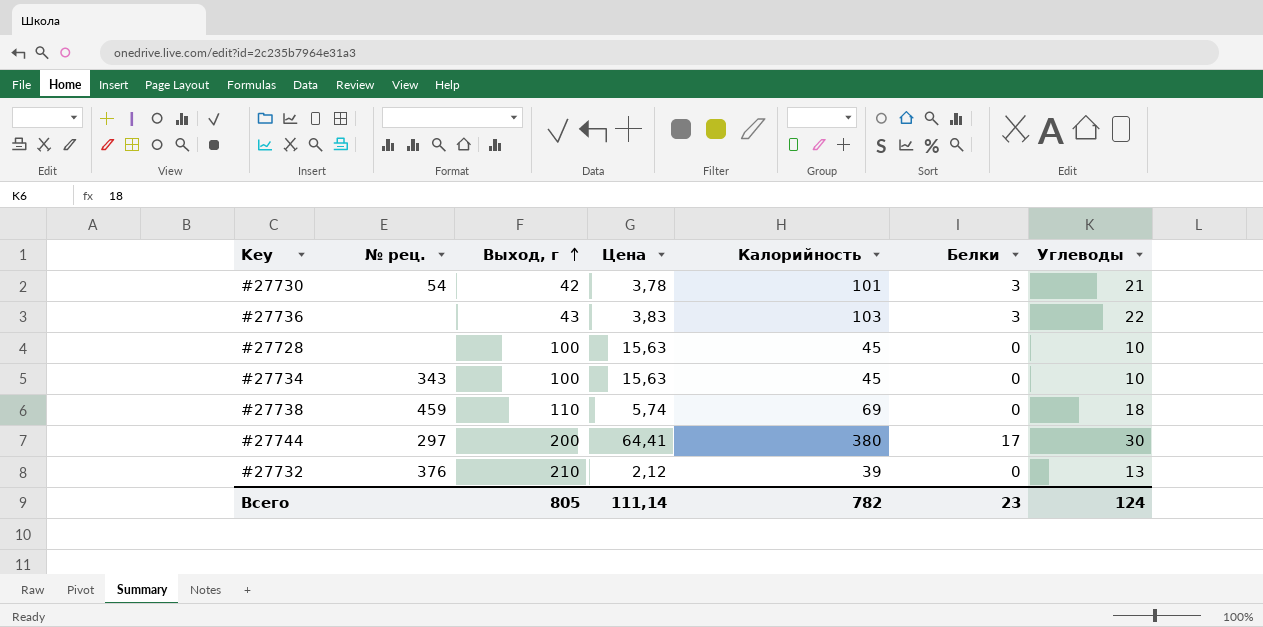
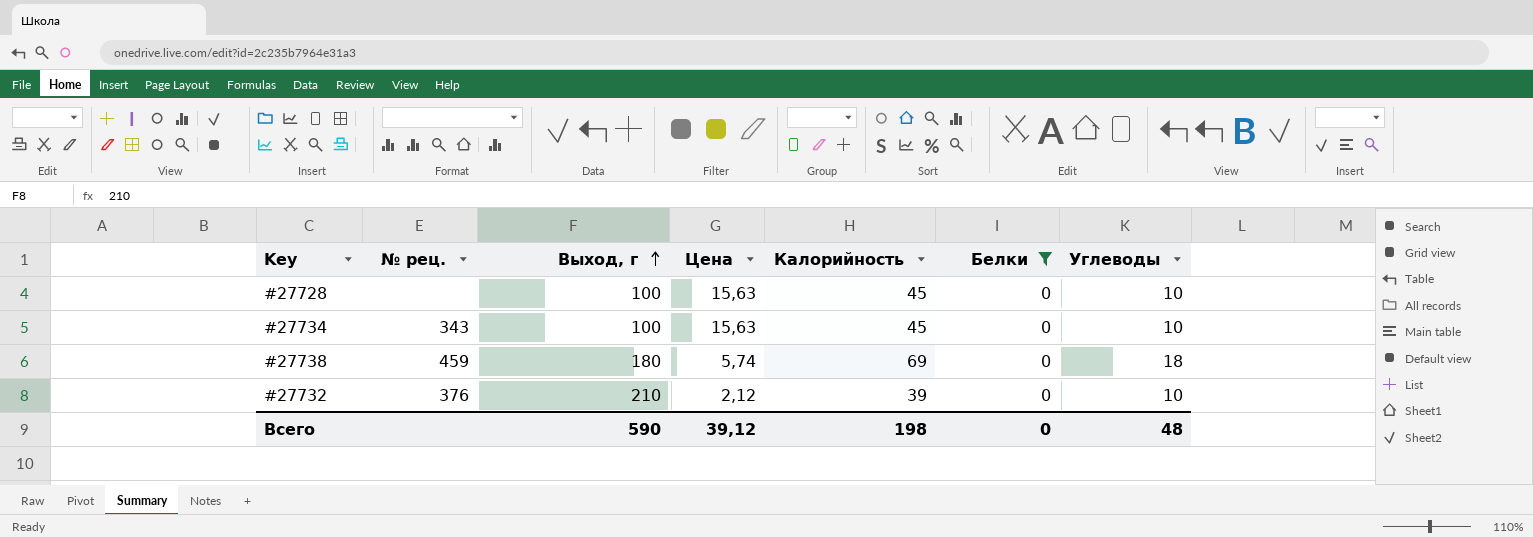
filter: none -> Белки = 0
#27738 | Выход, г: 110 -> 180
#27732 | Углеводы: 13 -> 10
Всего | Выход, г: 805 -> 590
Всего | Цена: 111,14 -> 39,12
Всего | Калорийность: 782 -> 198
Всего | Белки: 23 -> 0
Всего | Углеводы: 124 -> 48

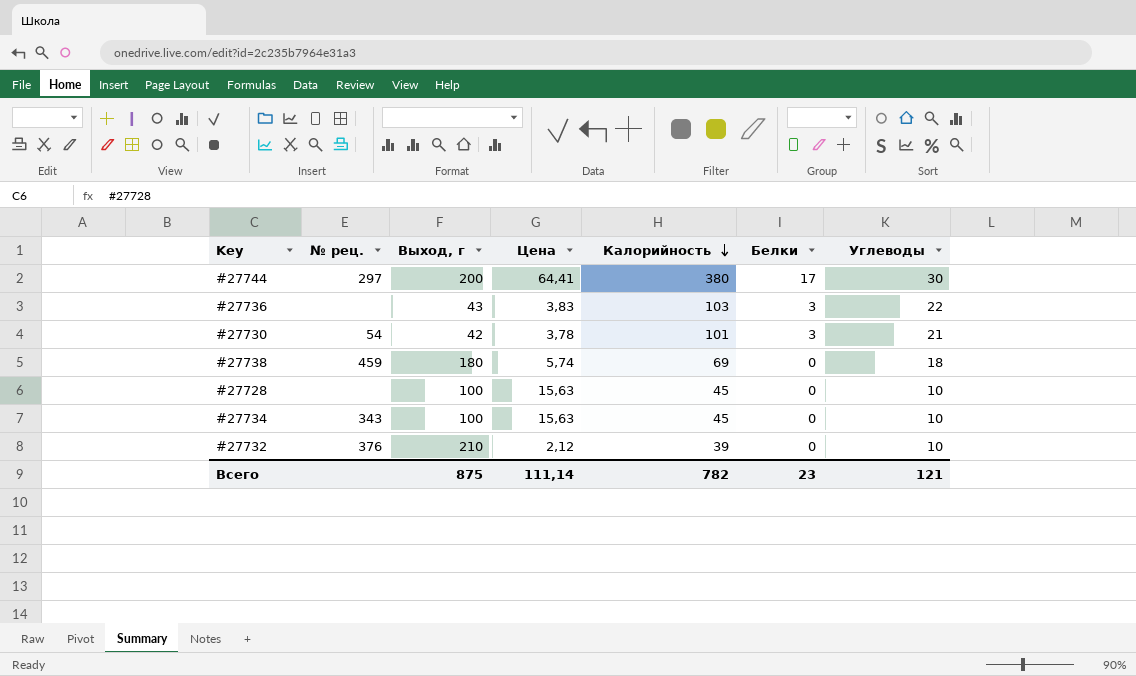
filter: Белки = 0 -> none
row order: Выход, г ascending -> Калорийность descending
Всего | Выход, г: 590 -> 875
Всего | Цена: 39,12 -> 111,14
Всего | Калорийность: 198 -> 782
Всего | Белки: 0 -> 23
Всего | Углеводы: 48 -> 121

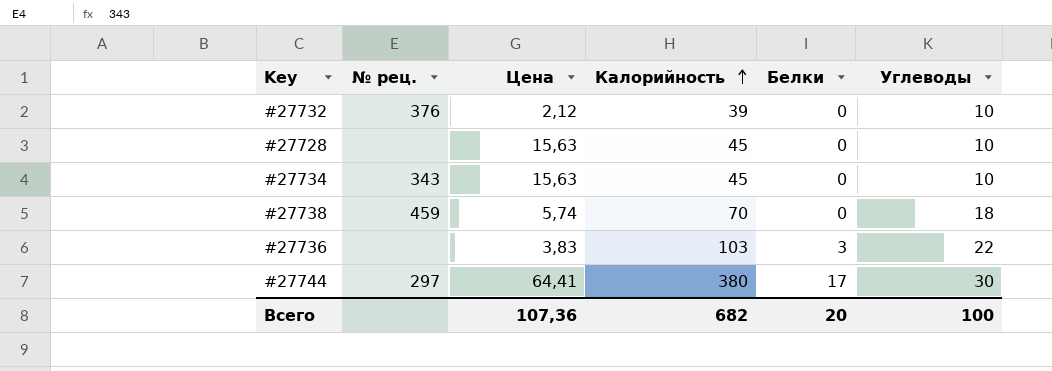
row order: Калорийность descending -> Калорийность ascending
column Выход, г | position: 3 -> none
row #27730: 54 | 42 | 3,78 | 101 | 3 | 21 -> none
#27738 | Калорийность: 69 -> 70
Всего | Цена: 111,14 -> 107,36
Всего | Калорийность: 782 -> 682
Всего | Белки: 23 -> 20
Всего | Углеводы: 121 -> 100

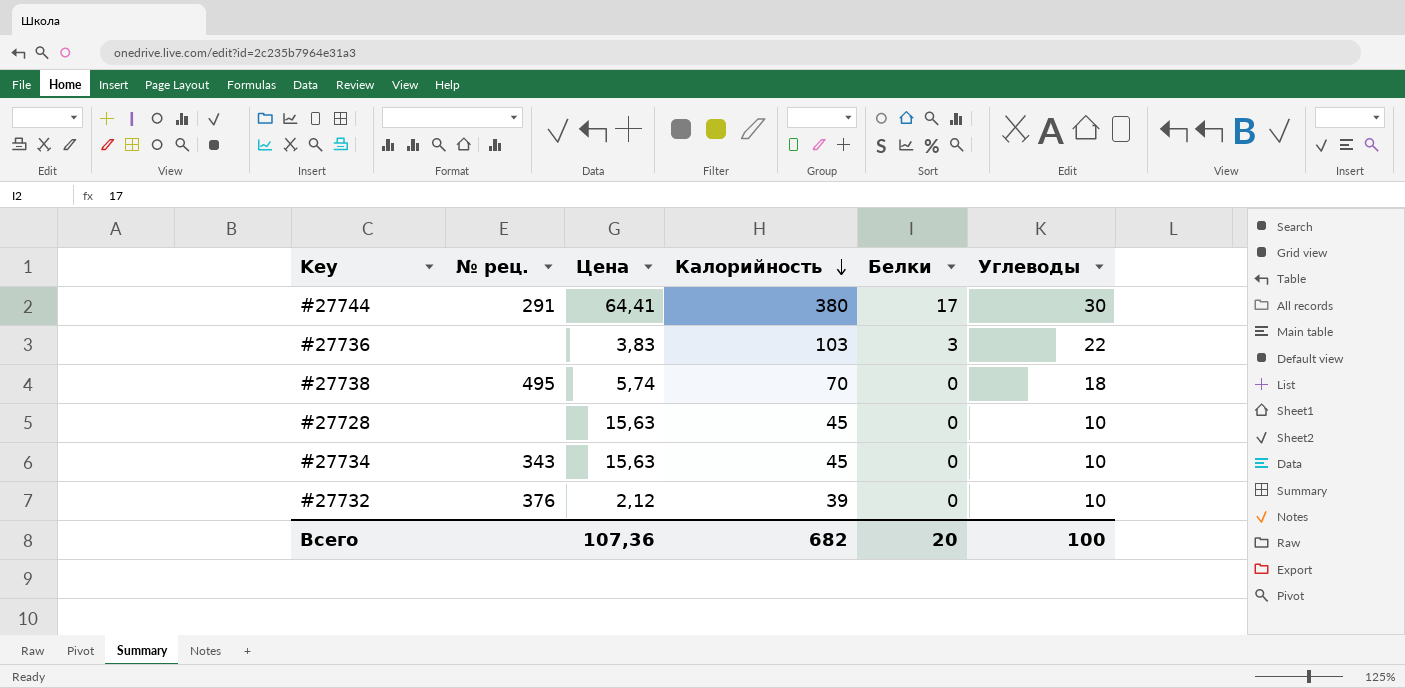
row order: Калорийность ascending -> Калорийность descending
#27744 | № рец.: 297 -> 291
#27738 | № рец.: 459 -> 495

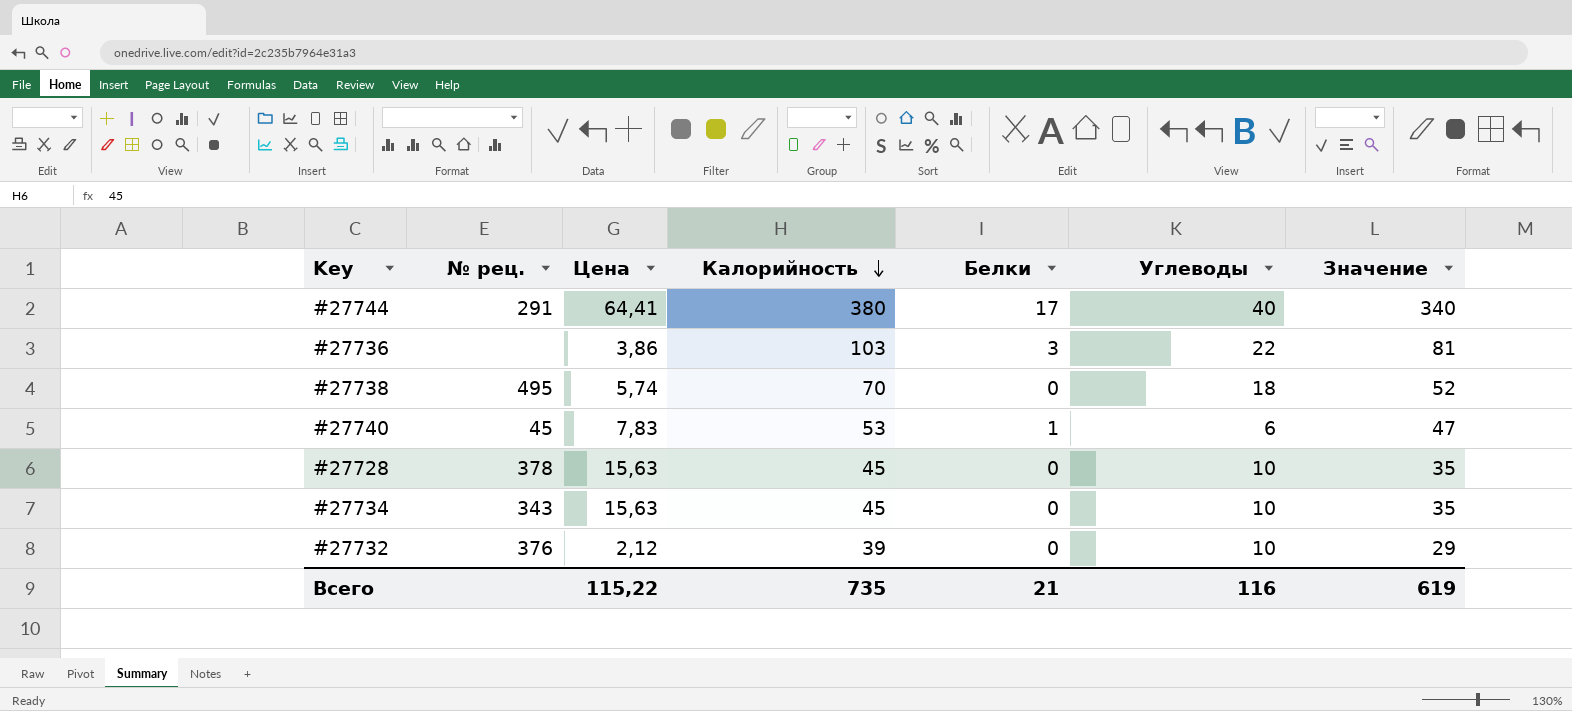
column Значение | formula: none -> [Калорийность] - [Углеводы]
#27744 | Углеводы: 30 -> 40
#27736 | Цена: 3,83 -> 3,86
row #27740: none -> 45 | 7,83 | 53 | 1 | 6 | 47
#27728 | № рец.: none -> 378
Всего | Цена: 107,36 -> 115,22
Всего | Калорийность: 682 -> 735
Всего | Белки: 20 -> 21
Всего | Углеводы: 100 -> 116

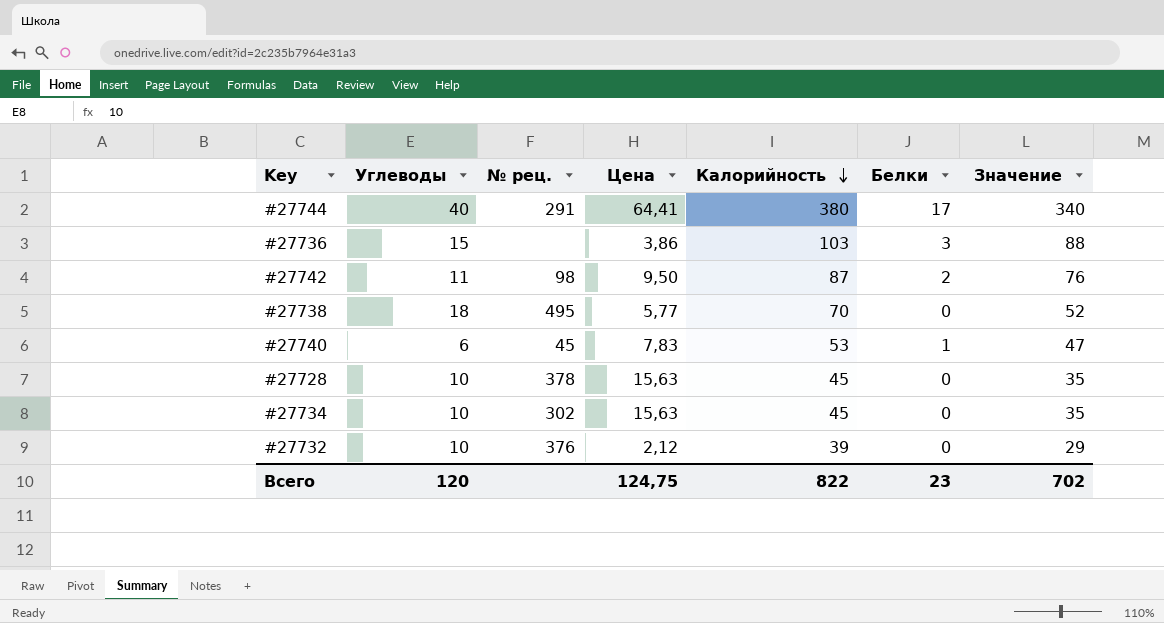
column Углеводы | position: 6 -> 2
#27736 | Углеводы: 22 -> 15
#27736 | Значение: 81 -> 88
row #27742: none -> 11 | 98 | 9,50 | 87 | 2 | 76
#27738 | Цена: 5,74 -> 5,77
#27734 | № рец.: 343 -> 302
Всего | Углеводы: 116 -> 120
Всего | Цена: 115,22 -> 124,75
Всего | Калорийность: 735 -> 822
Всего | Белки: 21 -> 23
Всего | Значение: 619 -> 702

